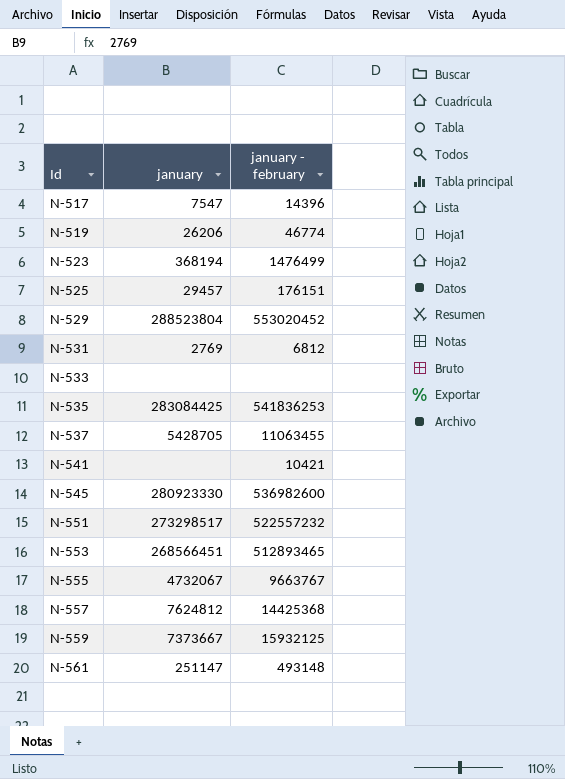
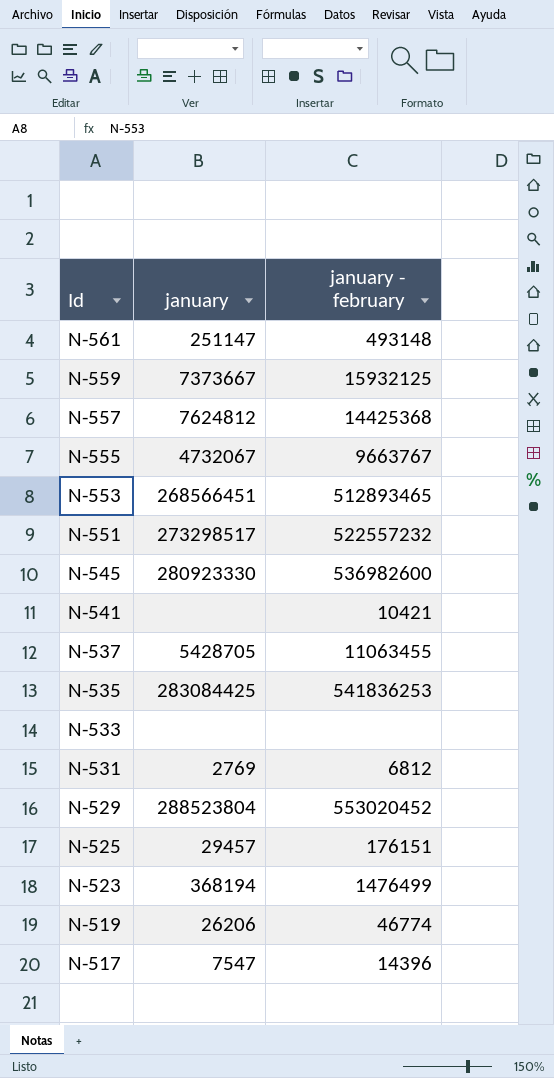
row order: Id ascending -> Id descending

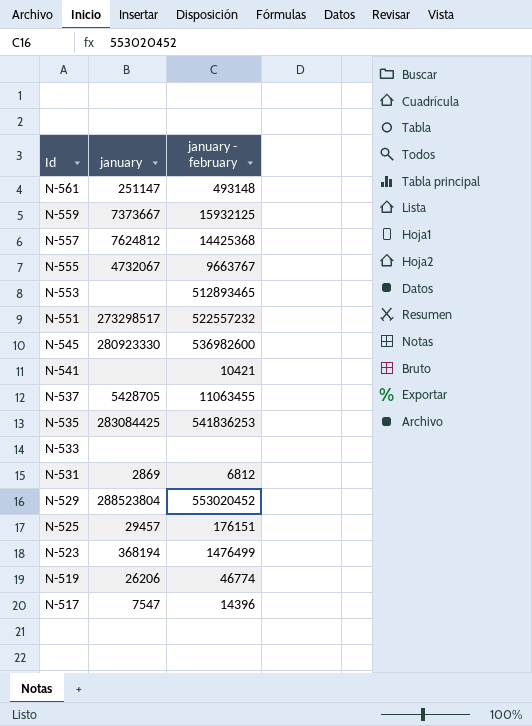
N-553 | january: 268566451 -> none
N-531 | january: 2769 -> 2869

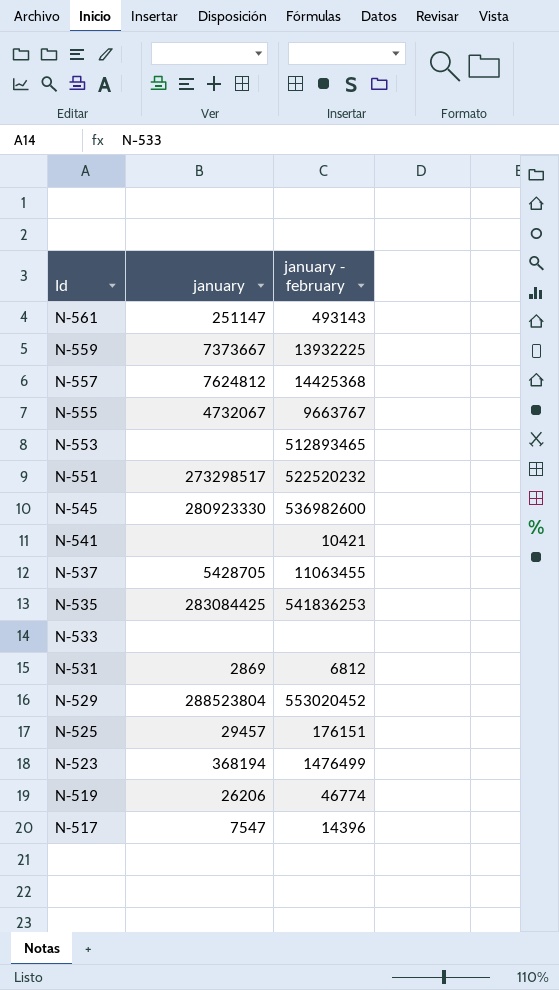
N-561 | january - february: 493148 -> 493143
N-559 | january - february: 15932125 -> 13932225
N-551 | january - february: 522557232 -> 522520232

